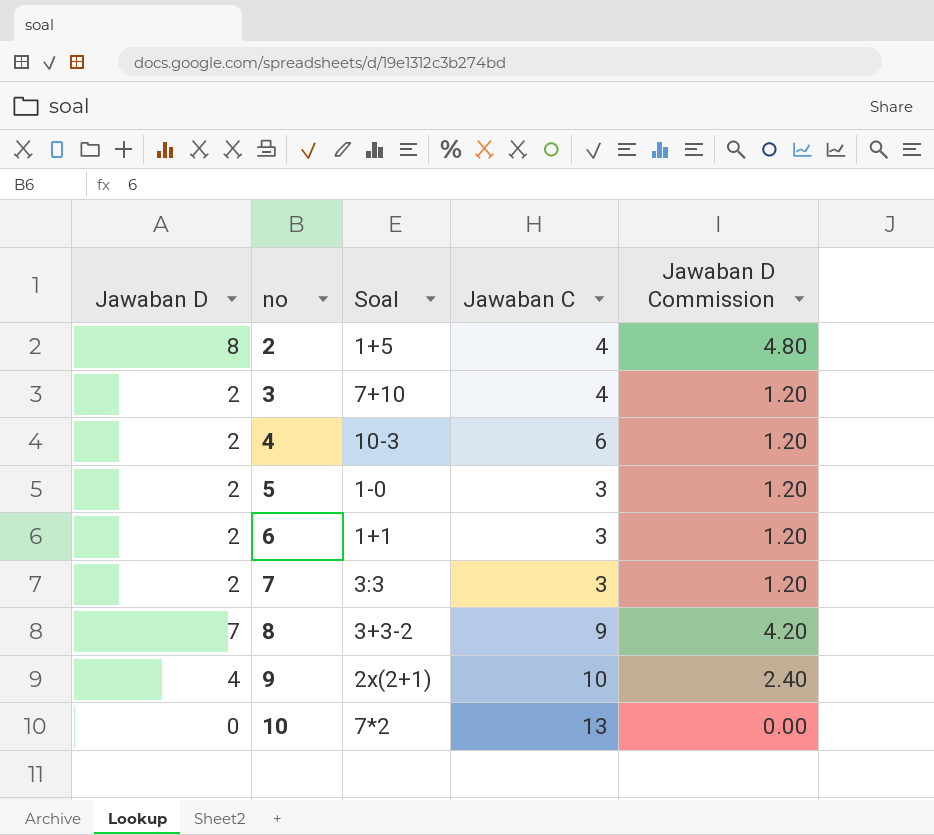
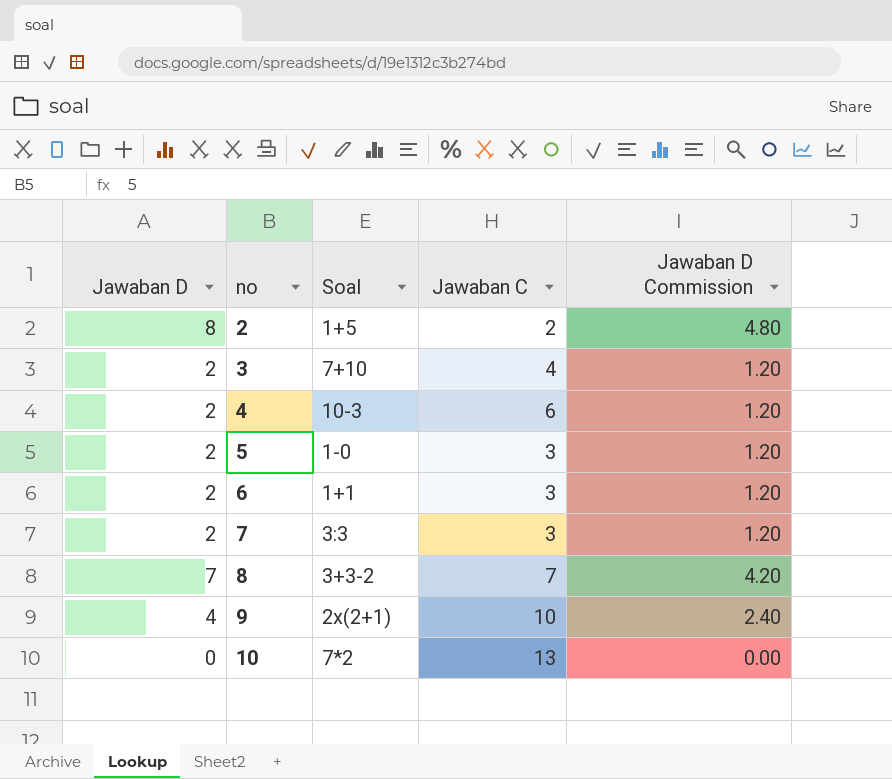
2 | Jawaban C: 4 -> 2
8 | Jawaban C: 9 -> 7

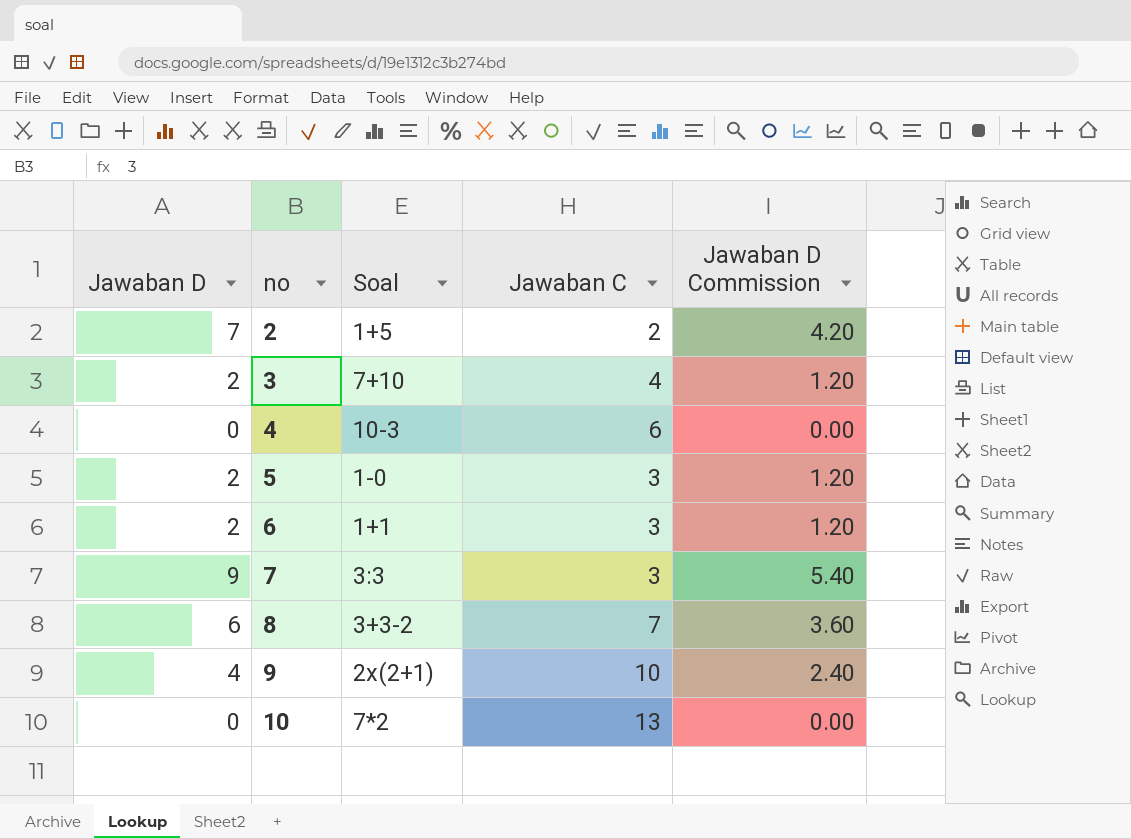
2 | Jawaban D: 8 -> 7
2 | Jawaban D Commission: 4.80 -> 4.20
4 | Jawaban D: 2 -> 0
4 | Jawaban D Commission: 1.20 -> 0.00
7 | Jawaban D: 2 -> 9
7 | Jawaban D Commission: 1.20 -> 5.40
8 | Jawaban D: 7 -> 6
8 | Jawaban D Commission: 4.20 -> 3.60

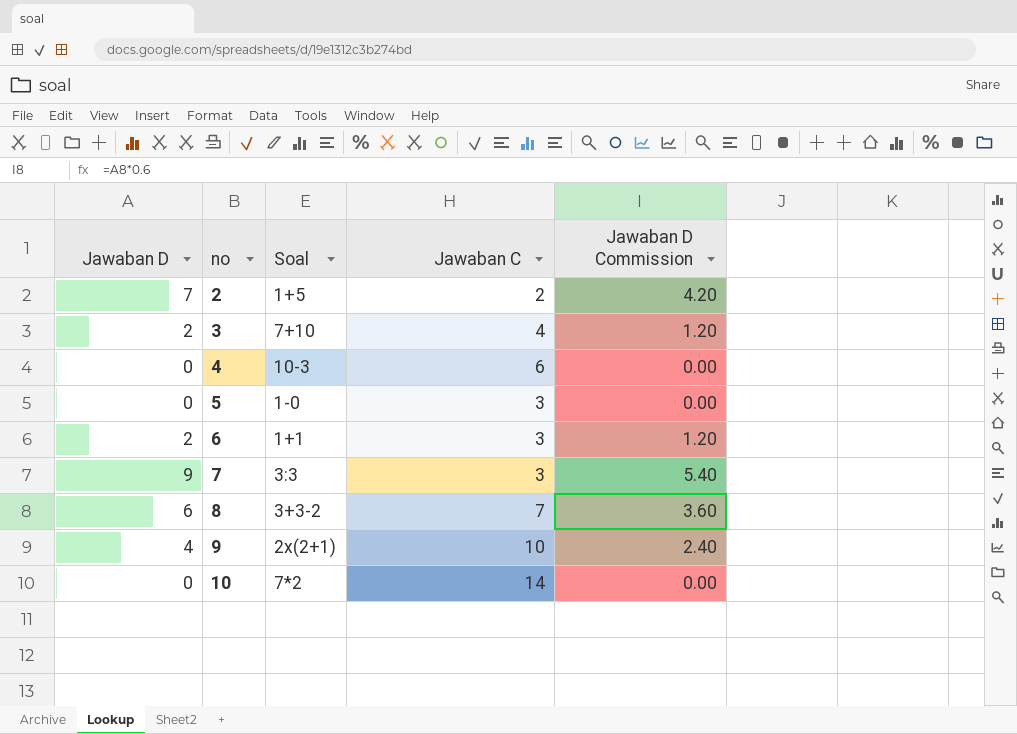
5 | Jawaban D: 2 -> 0
5 | Jawaban D Commission: 1.20 -> 0.00
10 | Jawaban C: 13 -> 14

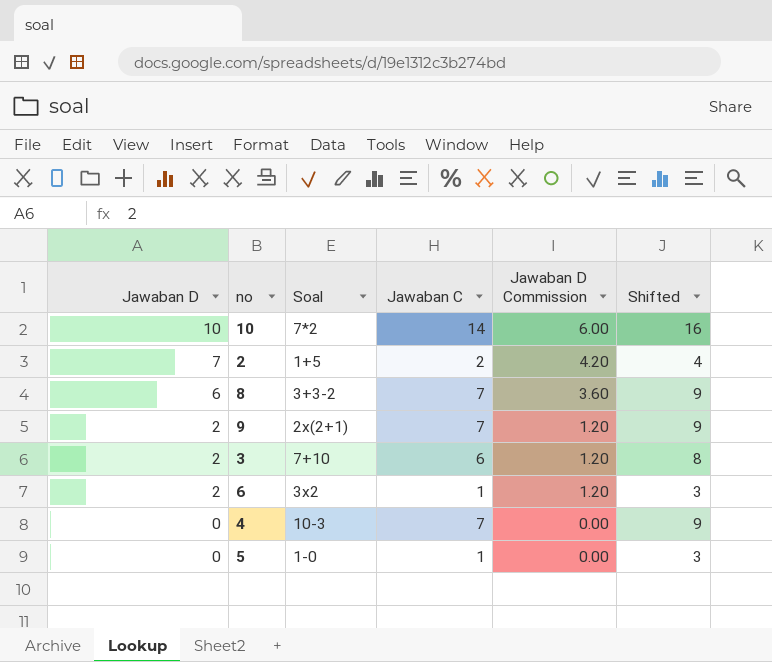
row order: no ascending -> Jawaban D descending
column Shifted | formula: none -> [Jawaban C] + 2
row 7: 9 | 3:3 | 3 | 5.40 -> none
10 | Jawaban D: 0 -> 10
10 | Jawaban D Commission: 0.00 -> 6.00
9 | Jawaban D: 4 -> 2
9 | Jawaban C: 10 -> 7
9 | Jawaban D Commission: 2.40 -> 1.20
3 | Jawaban C: 4 -> 6
6 | Soal: 1+1 -> 3x2
6 | Jawaban C: 3 -> 1
4 | Jawaban C: 6 -> 7
5 | Jawaban C: 3 -> 1

